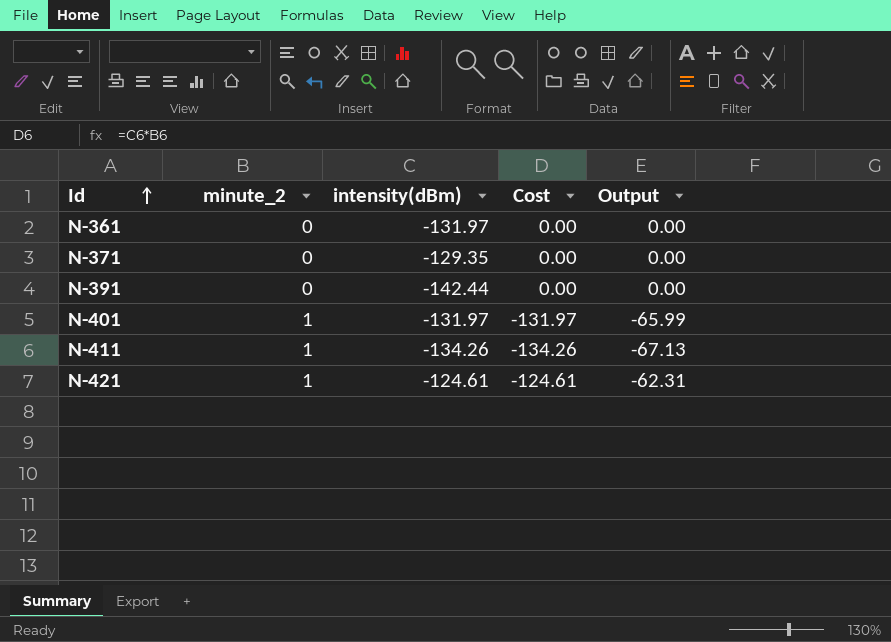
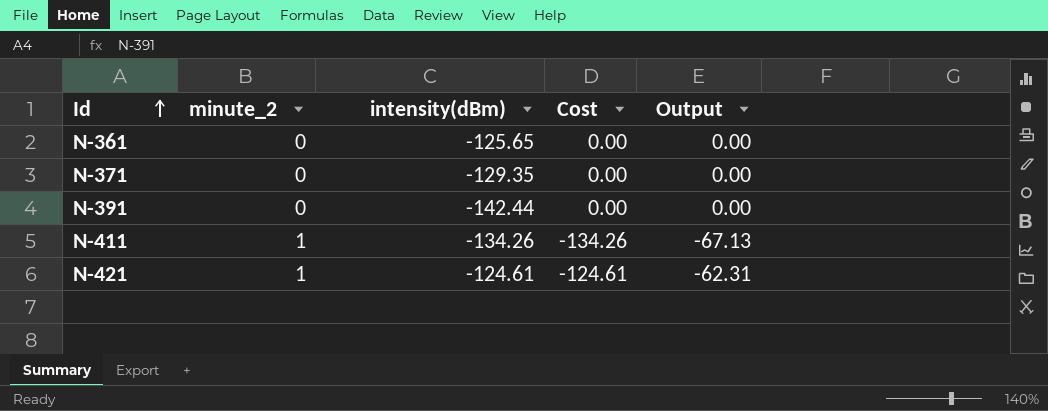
row N-401: 1 | -131.97 | -131.97 | -65.99 -> none
N-361 | intensity(dBm): -131.97 -> -125.65

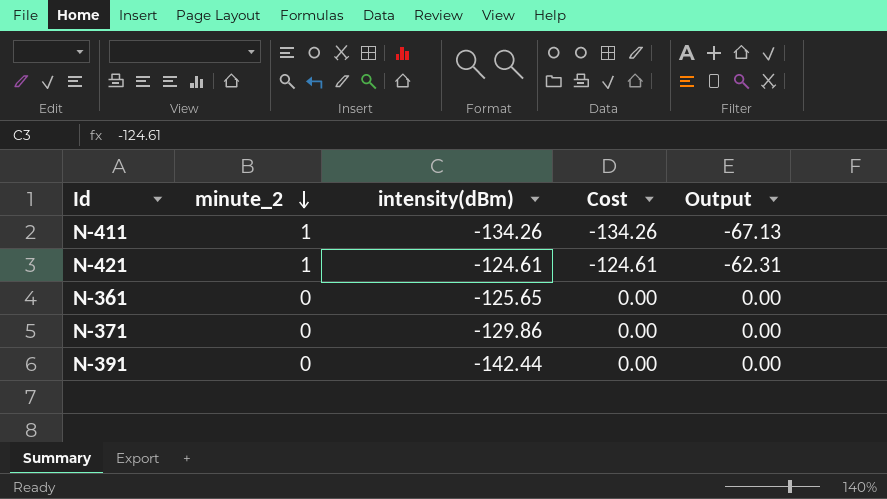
row order: Id ascending -> minute_2 descending
N-371 | intensity(dBm): -129.35 -> -129.86

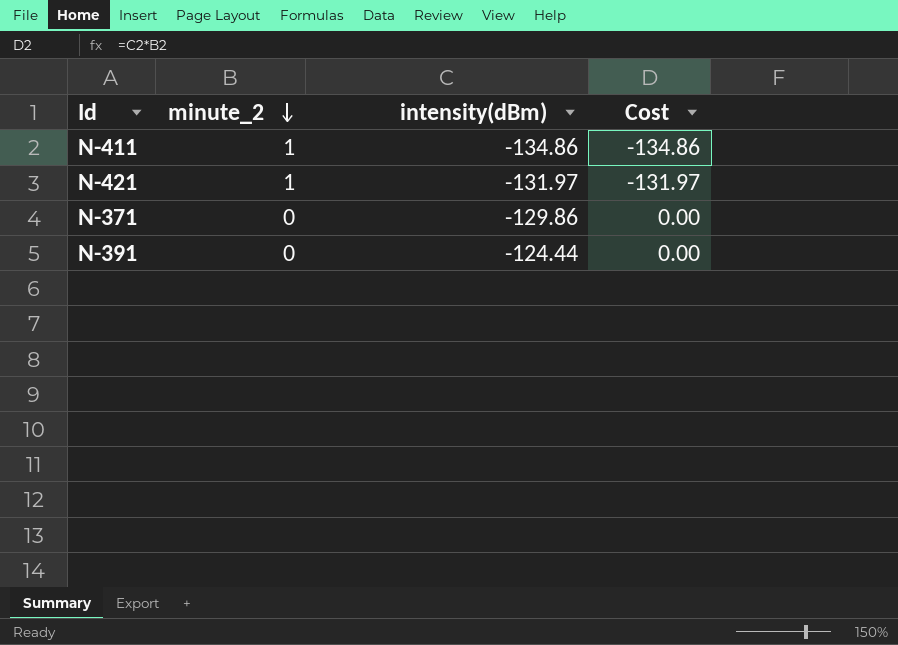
column Output | formula: [Cost] * 0.5 -> none
row N-361: 0 | -125.65 | 0.00 | 0.00 -> none
N-411 | intensity(dBm): -134.26 -> -134.86
N-411 | Cost: -134.26 -> -134.86
N-421 | intensity(dBm): -124.61 -> -131.97
N-421 | Cost: -124.61 -> -131.97
N-391 | intensity(dBm): -142.44 -> -124.44

